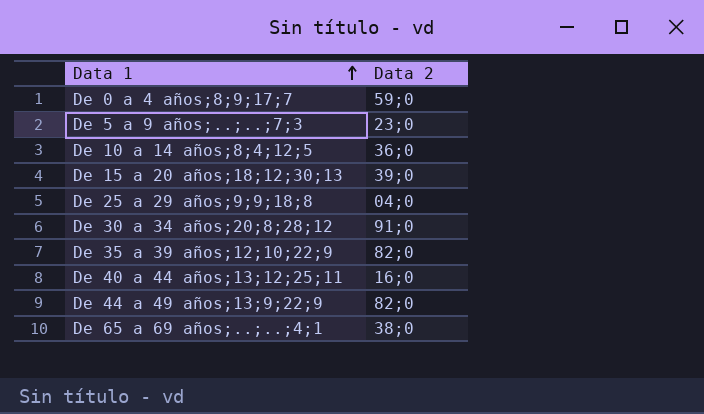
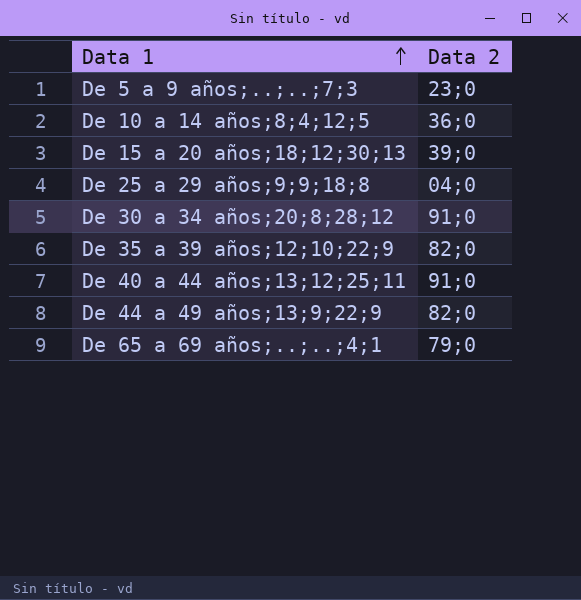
row De 0 a 4 años;8;9;17;7: 59;0 -> none
De 40 a 44 años;13;12;25;11 | Data 2: 16;0 -> 91;0
De 65 a 69 años;..;..;4;1 | Data 2: 38;0 -> 79;0

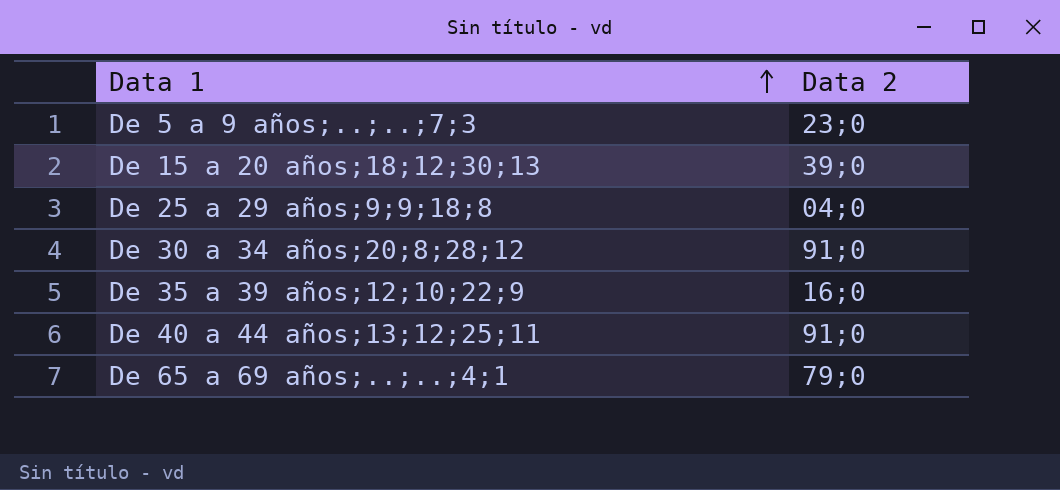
row De 10 a 14 años;8;4;12;5: 36;0 -> none
row De 44 a 49 años;13;9;22;9: 82;0 -> none
De 35 a 39 años;12;10;22;9 | Data 2: 82;0 -> 16;0

